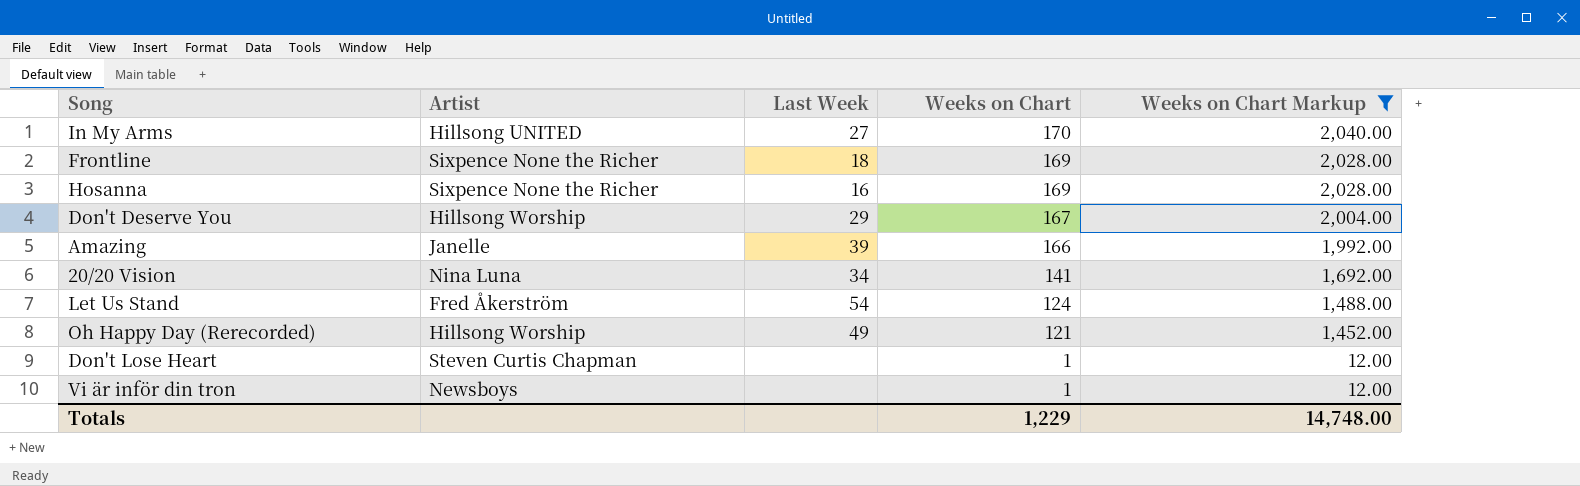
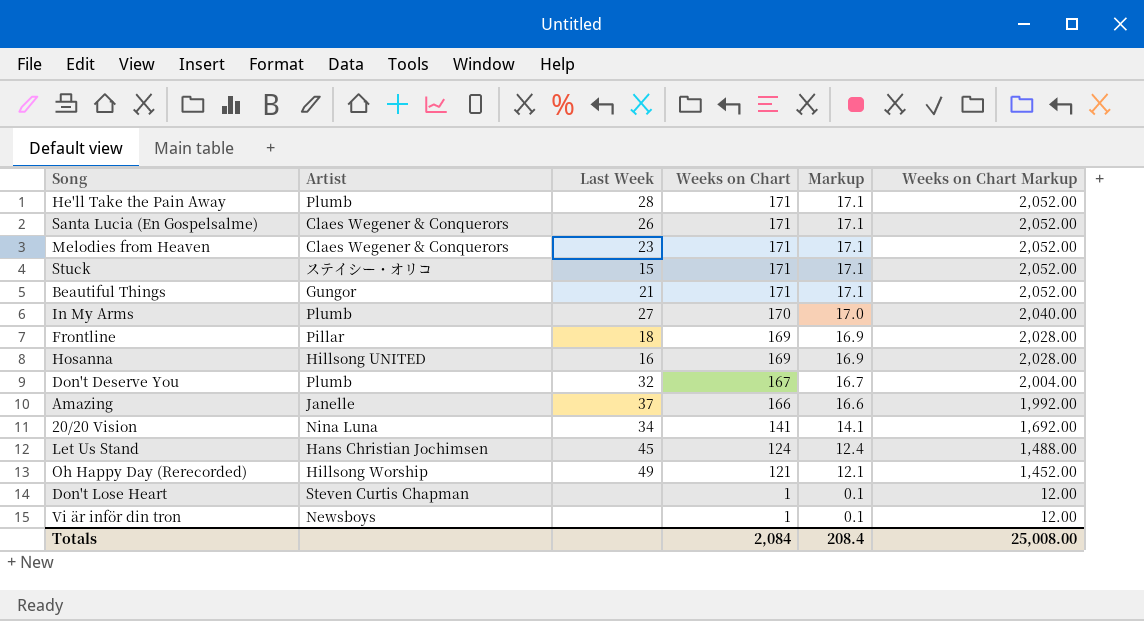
filter: Weeks on Chart Markup != 2,052.00 -> none
column Markup | formula: none -> [Weeks on Chart] * 0.1
In My Arms | Artist: Hillsong UNITED -> Plumb
Frontline | Artist: Sixpence None the Richer -> Pillar
Hosanna | Artist: Sixpence None the Richer -> Hillsong UNITED
Don't Deserve You | Artist: Hillsong Worship -> Plumb
Don't Deserve You | Last Week: 29 -> 32
Amazing | Last Week: 39 -> 37
Let Us Stand | Artist: Fred Åkerström -> Hans Christian Jochimsen
Let Us Stand | Last Week: 54 -> 45
Totals | Weeks on Chart: 1,229 -> 2,084
Totals | Weeks on Chart Markup: 14,748.00 -> 25,008.00

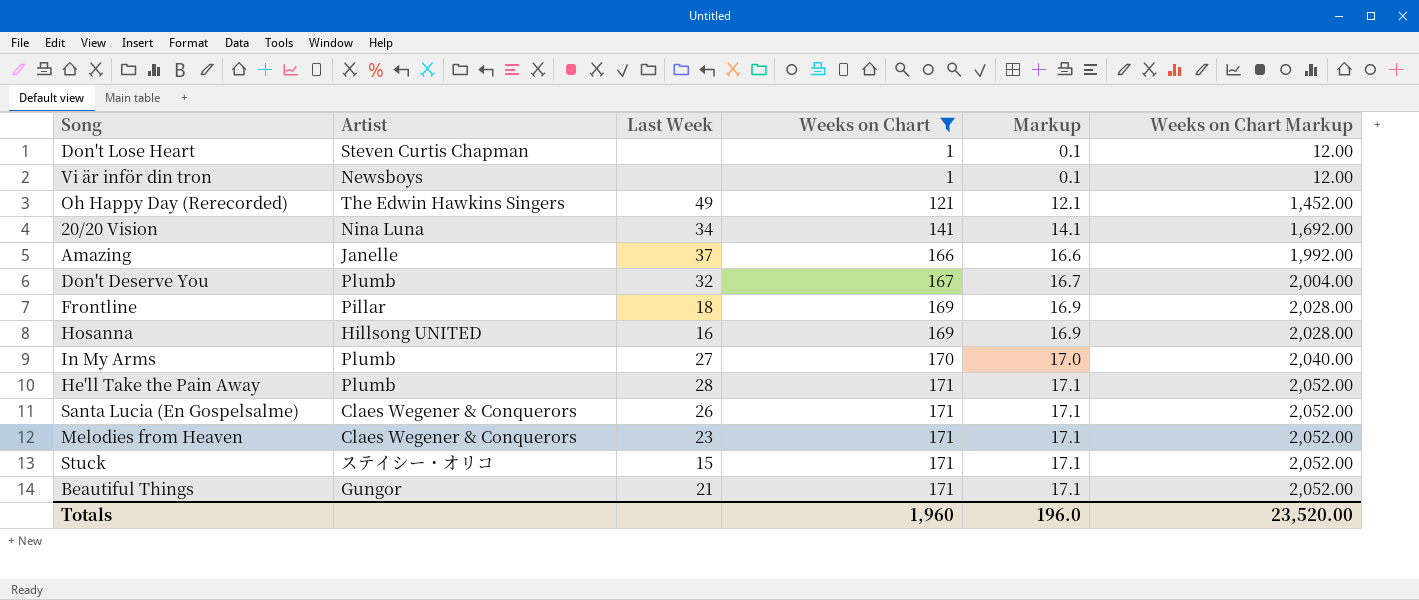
filter: none -> Weeks on Chart != 124
row order: Weeks on Chart descending -> Weeks on Chart ascending
Oh Happy Day (Rerecorded) | Artist: Hillsong Worship -> The Edwin Hawkins Singers
Totals | Weeks on Chart: 2,084 -> 1,960
Totals | Markup: 208.4 -> 196.0
Totals | Weeks on Chart Markup: 25,008.00 -> 23,520.00

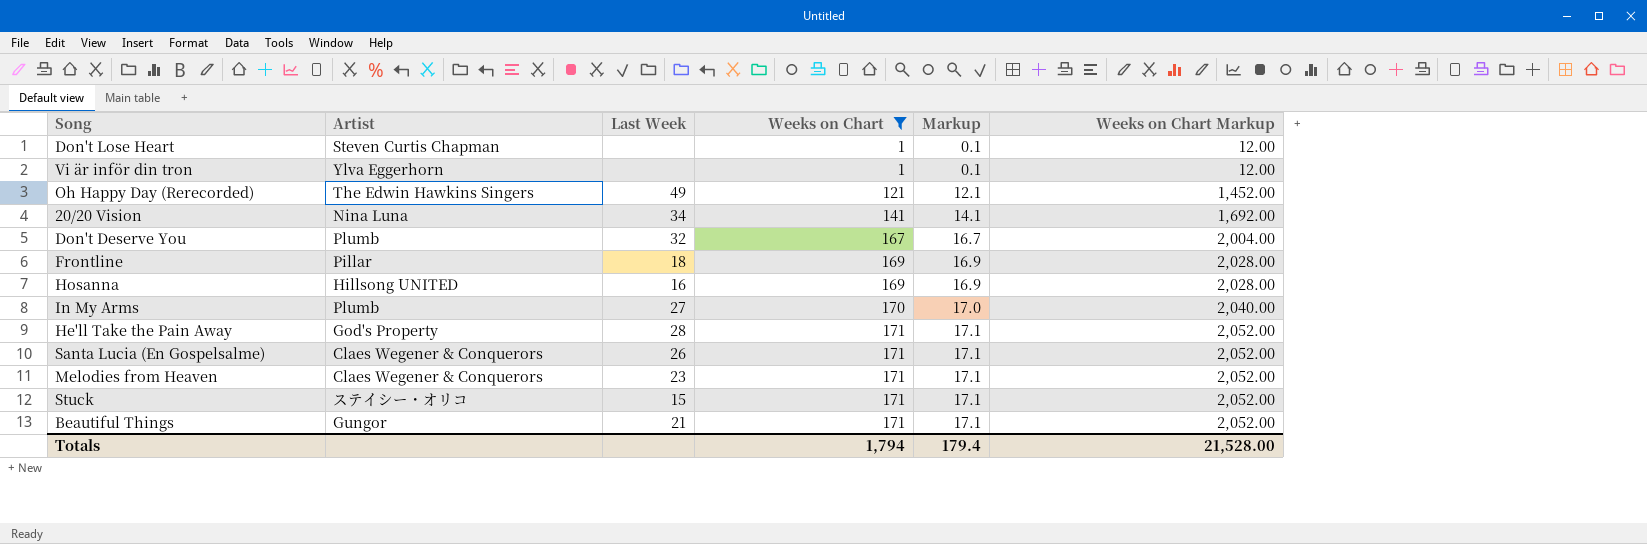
row Amazing: Janelle | 37 | 166 | 16.6 | 1,992.00 -> none
Vi är inför din tron | Artist: Newsboys -> Ylva Eggerhorn
He'll Take the Pain Away | Artist: Plumb -> God's Property
Totals | Weeks on Chart: 1,960 -> 1,794
Totals | Markup: 196.0 -> 179.4
Totals | Weeks on Chart Markup: 23,520.00 -> 21,528.00

